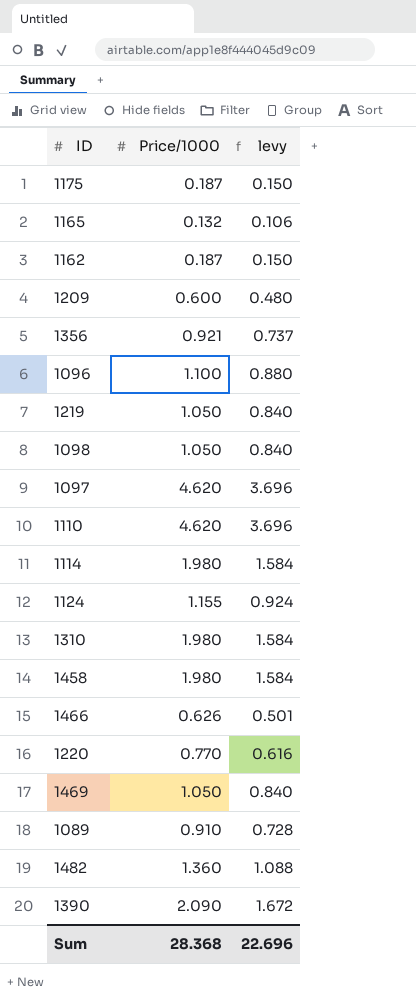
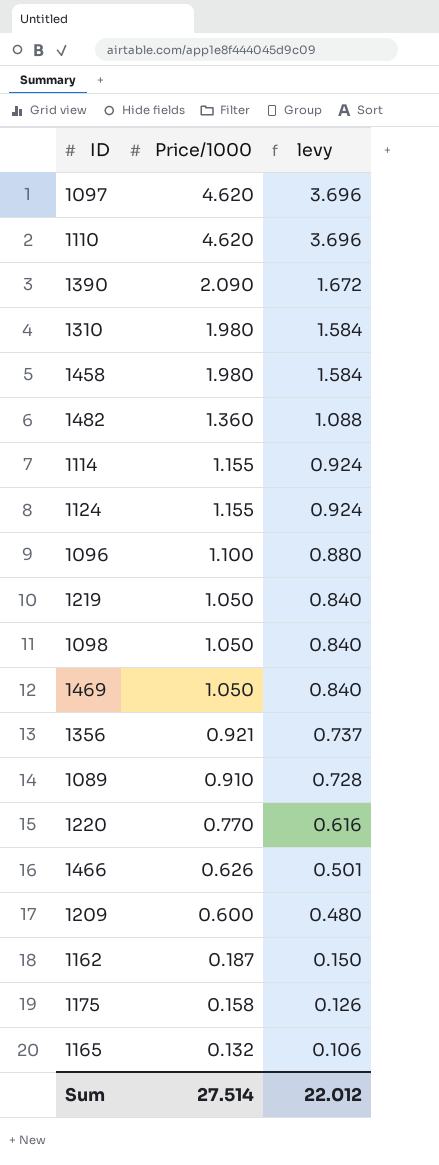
row order: none -> Price/1000 descending
1114 | Price/1000: 1.980 -> 1.155
1114 | levy: 1.584 -> 0.924
1175 | Price/1000: 0.187 -> 0.158
1175 | levy: 0.150 -> 0.126
Sum | Price/1000: 28.368 -> 27.514
Sum | levy: 22.696 -> 22.012

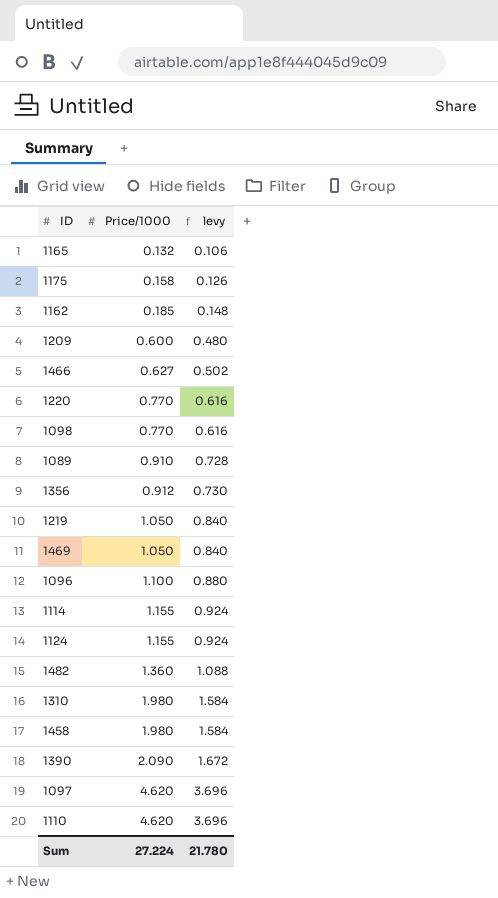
row order: Price/1000 descending -> Price/1000 ascending
1162 | Price/1000: 0.187 -> 0.185
1162 | levy: 0.150 -> 0.148
1466 | Price/1000: 0.626 -> 0.627
1466 | levy: 0.501 -> 0.502
1098 | Price/1000: 1.050 -> 0.770
1098 | levy: 0.840 -> 0.616
1356 | Price/1000: 0.921 -> 0.912
1356 | levy: 0.737 -> 0.730
Sum | Price/1000: 27.514 -> 27.224
Sum | levy: 22.012 -> 21.780

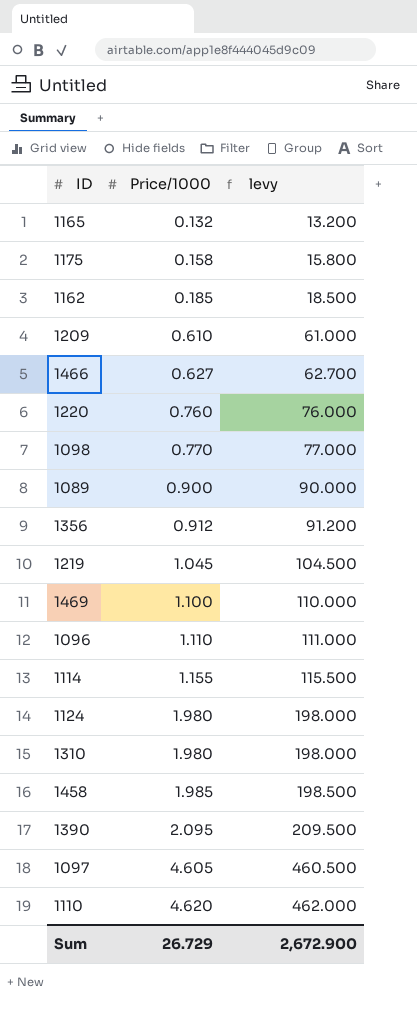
column levy | formula: [Price/1000] * 0.8 -> [Price/1000] * 100
row 1482: 1.360 | 1.088 -> none
1209 | Price/1000: 0.600 -> 0.610
1220 | Price/1000: 0.770 -> 0.760
1089 | Price/1000: 0.910 -> 0.900
1219 | Price/1000: 1.050 -> 1.045
1469 | Price/1000: 1.050 -> 1.100
1096 | Price/1000: 1.100 -> 1.110
1124 | Price/1000: 1.155 -> 1.980
1458 | Price/1000: 1.980 -> 1.985
1390 | Price/1000: 2.090 -> 2.095
1097 | Price/1000: 4.620 -> 4.605
Sum | Price/1000: 27.224 -> 26.729
Sum | levy: 21.780 -> 2,672.900

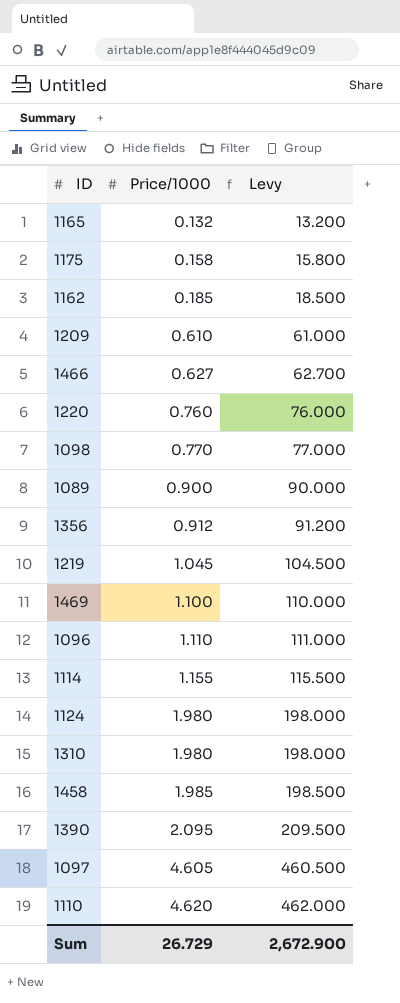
column name: levy -> Levy

